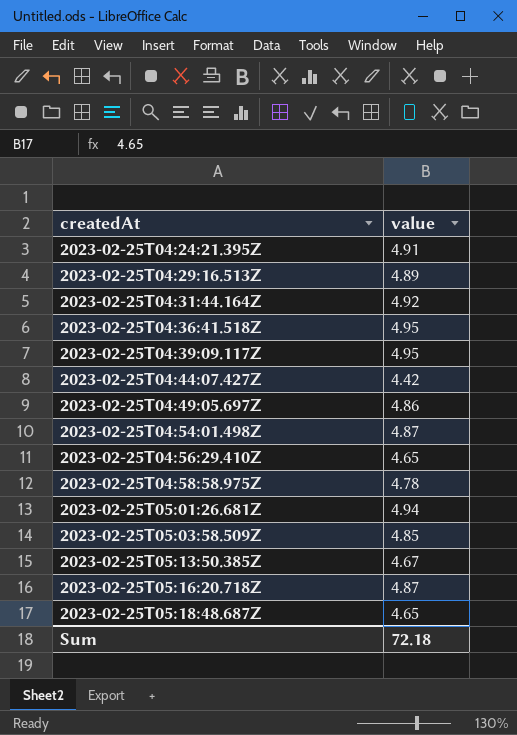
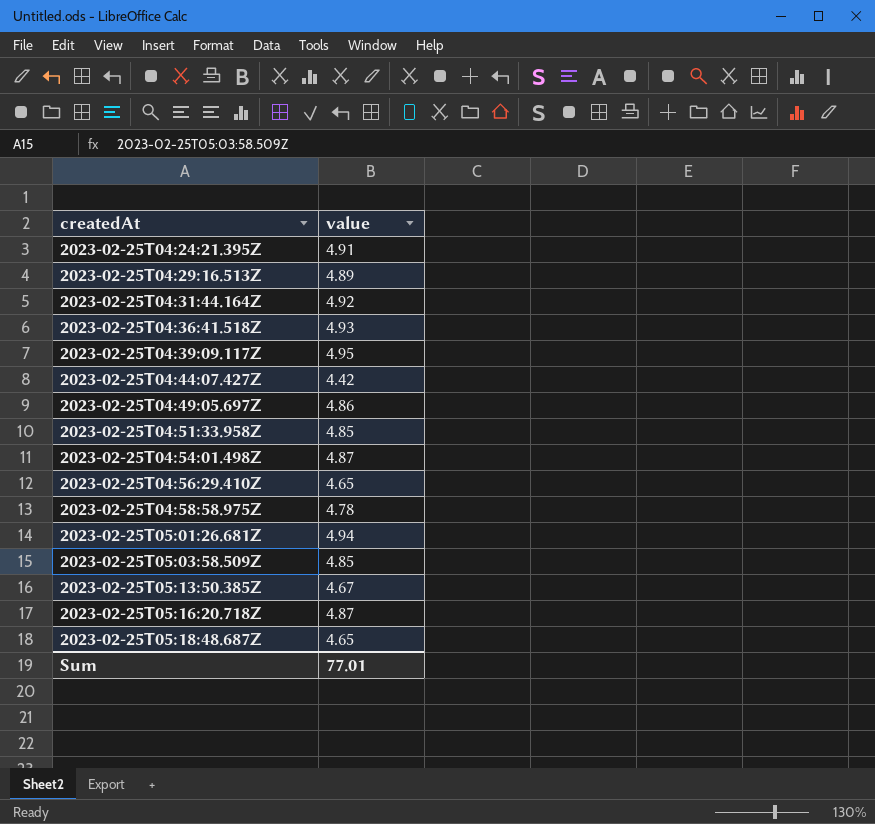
2023-02-25T04:36:41.518Z | value: 4.95 -> 4.93
row 2023-02-25T04:51:33.958Z: none -> 4.85
Sum | value: 72.18 -> 77.01

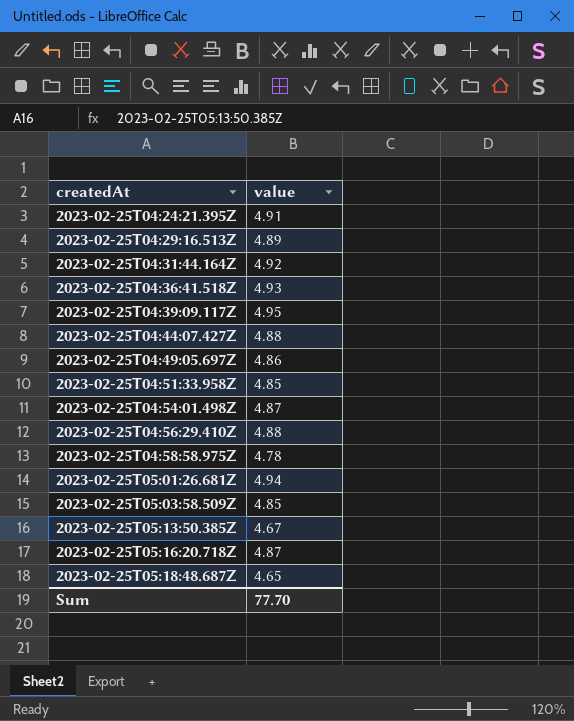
2023-02-25T04:44:07.427Z | value: 4.42 -> 4.88
2023-02-25T04:56:29.410Z | value: 4.65 -> 4.88
Sum | value: 77.01 -> 77.70

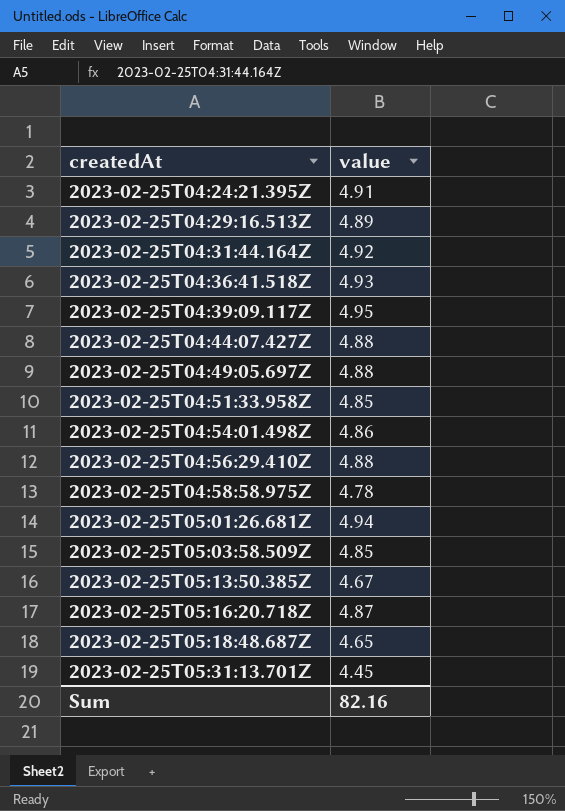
2023-02-25T04:49:05.697Z | value: 4.86 -> 4.88
2023-02-25T04:54:01.498Z | value: 4.87 -> 4.86
row 2023-02-25T05:31:13.701Z: none -> 4.45
Sum | value: 77.70 -> 82.16

